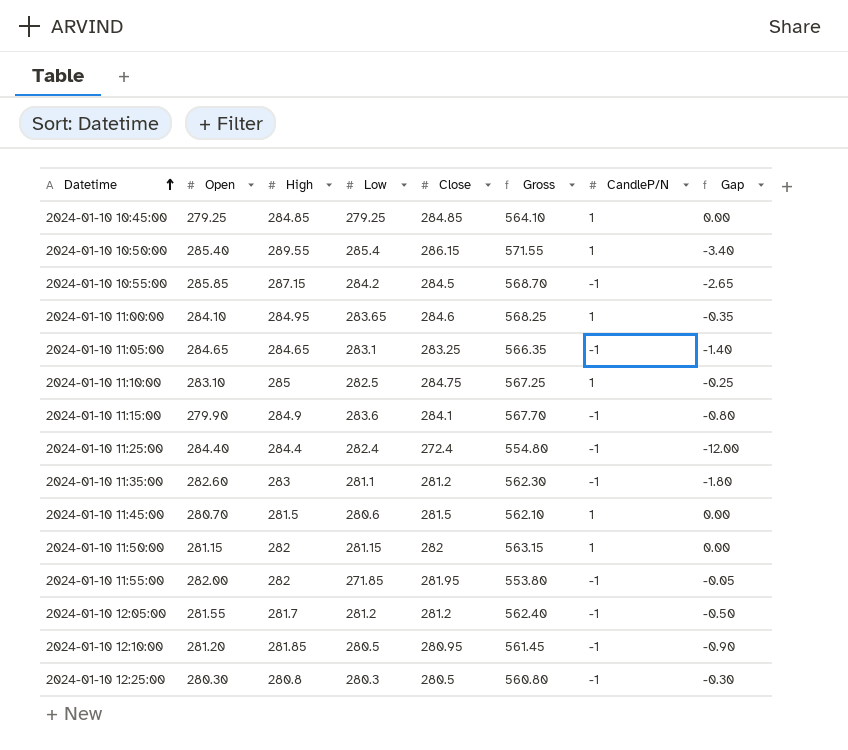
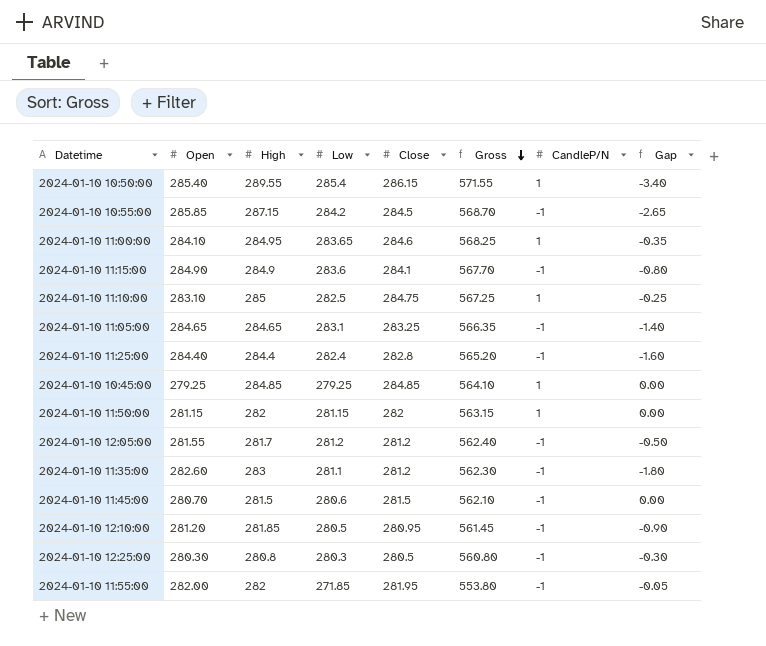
row order: Datetime ascending -> Gross descending
2024-01-10 11:15:00 | Open: 279.90 -> 284.90
2024-01-10 11:25:00 | Close: 272.4 -> 282.8
2024-01-10 11:25:00 | Gross: 554.80 -> 565.20
2024-01-10 11:25:00 | Gap: -12.00 -> -1.60
2024-01-10 11:45:00 | CandleP/N: 1 -> -1

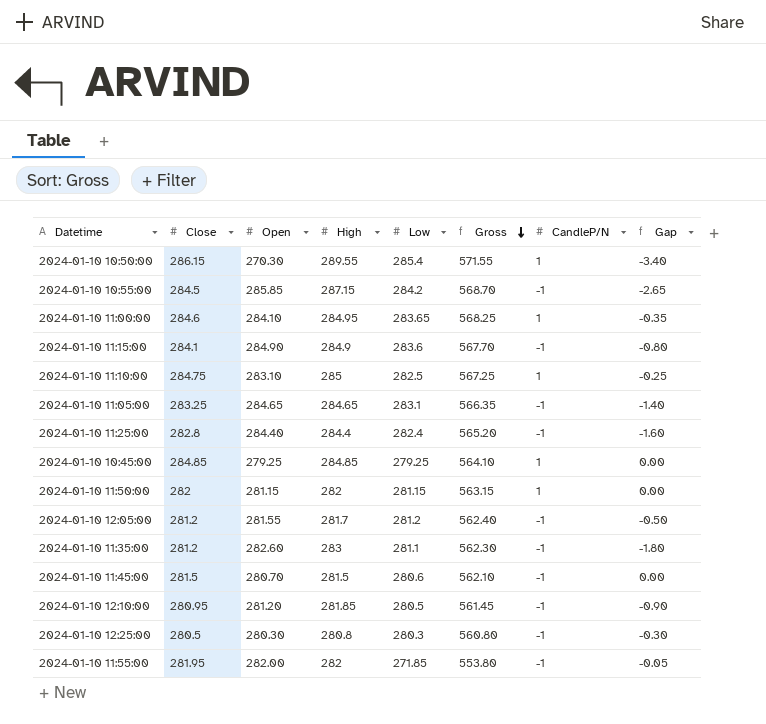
column Close | position: 5 -> 2
2024-01-10 10:50:00 | Open: 285.40 -> 270.30

